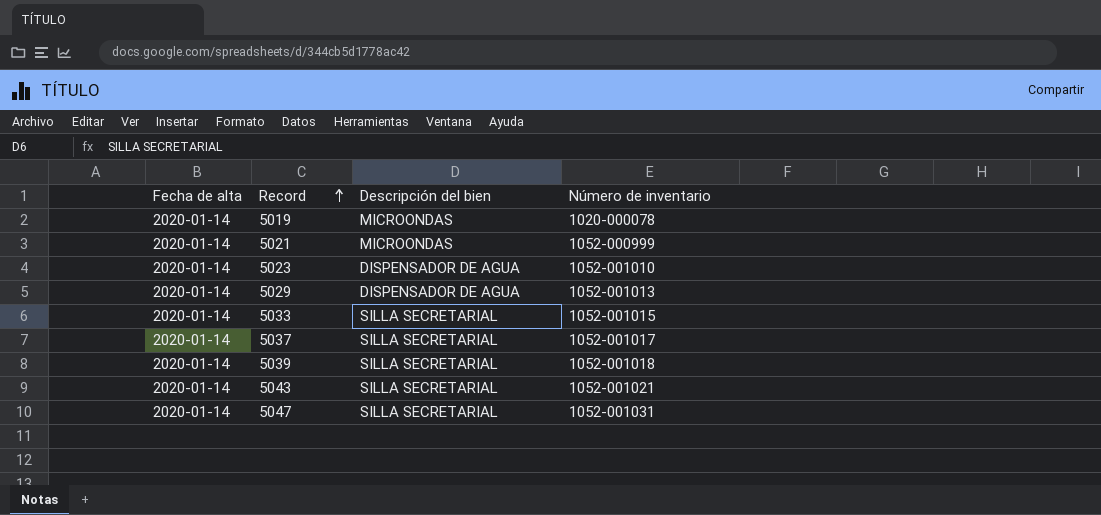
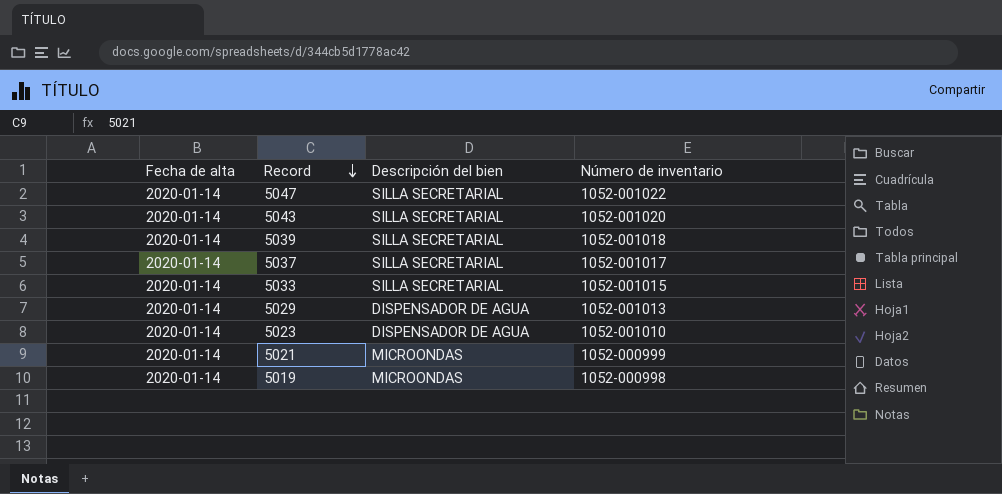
row order: Record ascending -> Record descending
5047 | Número de inventario: 1052-001031 -> 1052-001022
5043 | Número de inventario: 1052-001021 -> 1052-001020
5019 | Número de inventario: 1020-000078 -> 1052-000998

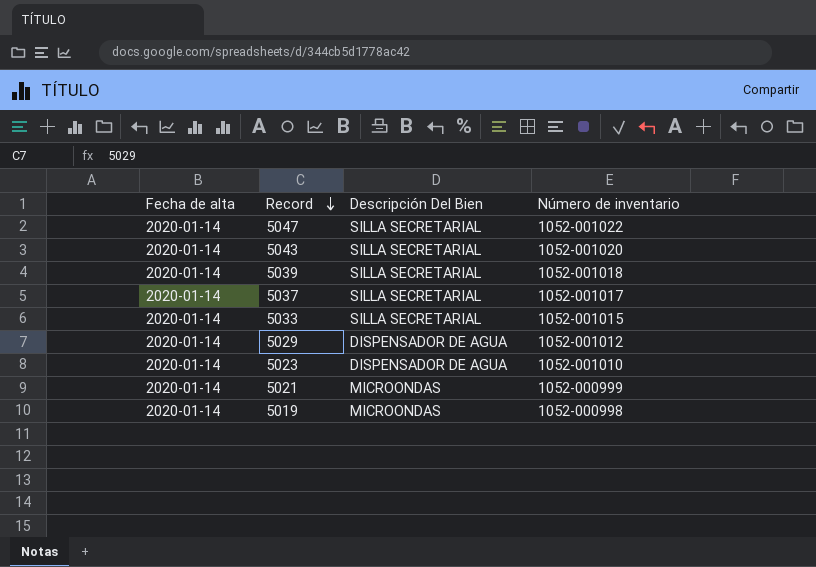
column name: Descripción del bien -> Descripción Del Bien
5029 | Número de inventario: 1052-001013 -> 1052-001012

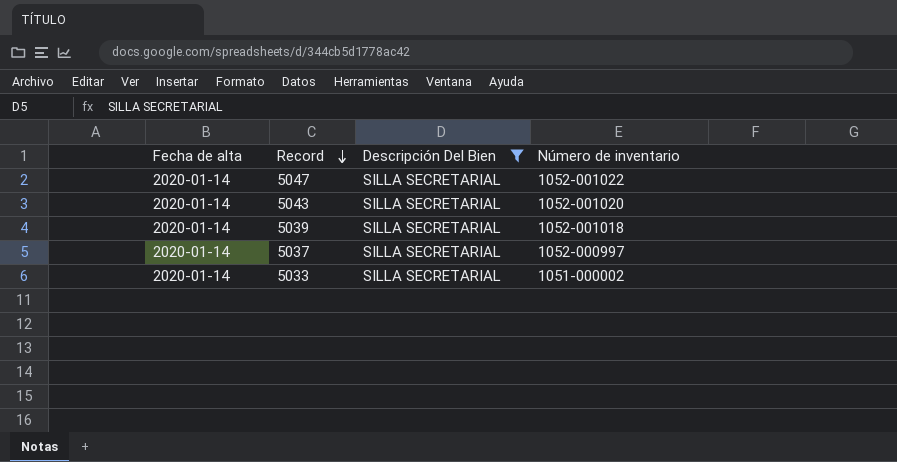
filter: none -> Descripción Del Bien = SILLA SECRETARIAL
5037 | Número de inventario: 1052-001017 -> 1052-000997
5033 | Número de inventario: 1052-001015 -> 1051-000002

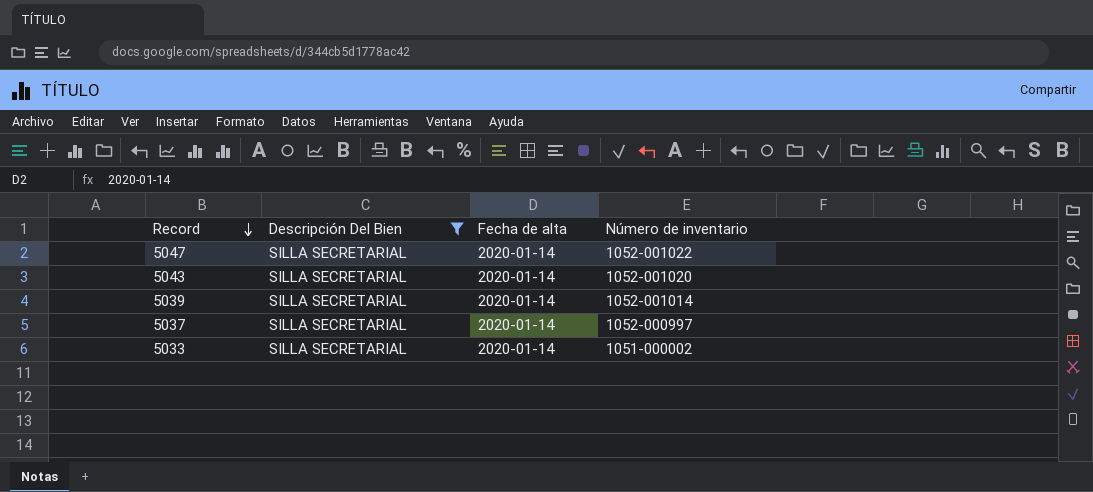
column Fecha de alta | position: 1 -> 3
5039 | Número de inventario: 1052-001018 -> 1052-001014

